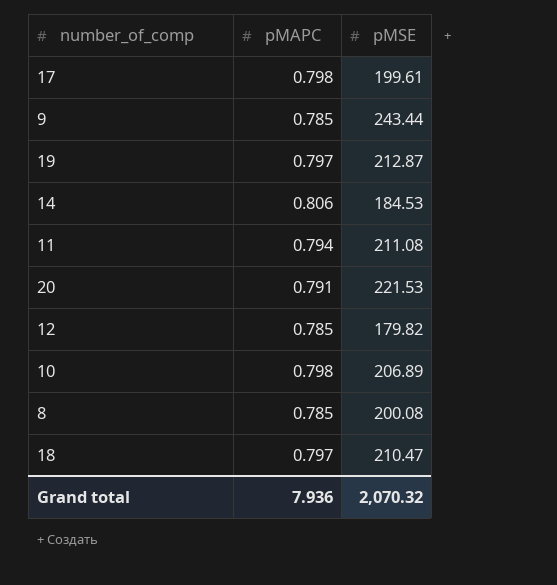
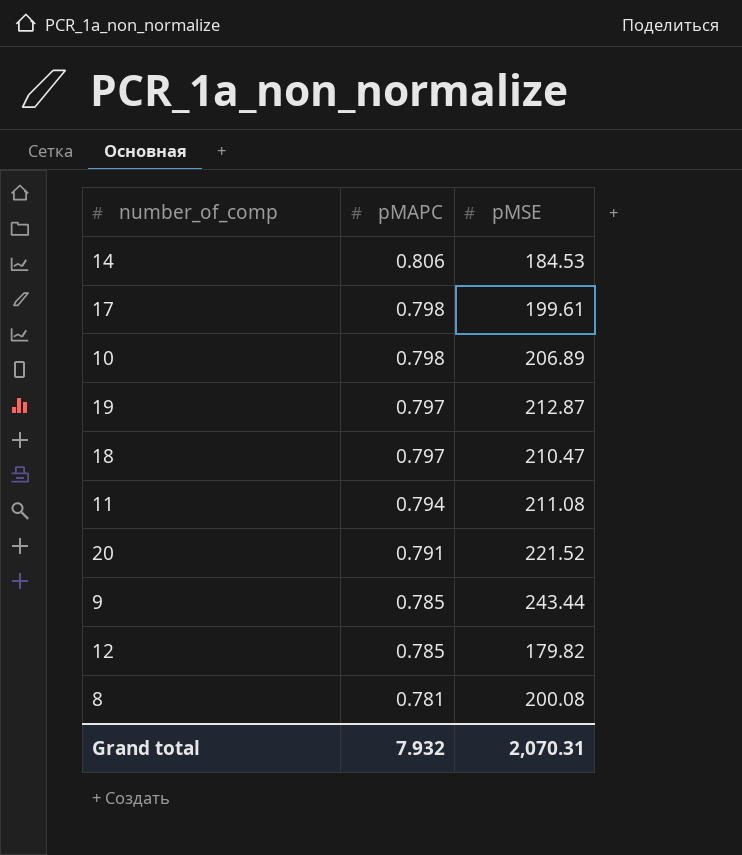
row order: none -> pMAPC descending
20 | pMSE: 221.53 -> 221.52
8 | pMAPC: 0.785 -> 0.781
Grand total | pMAPC: 7.936 -> 7.932
Grand total | pMSE: 2,070.32 -> 2,070.31

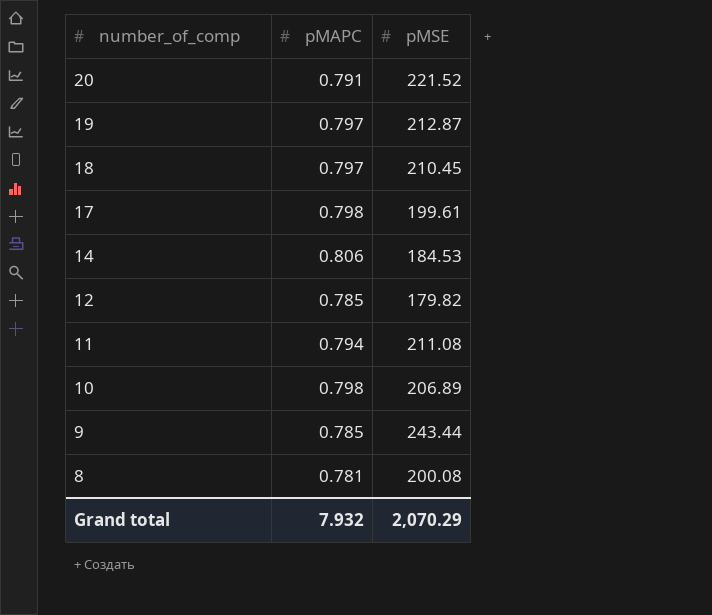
row order: pMAPC descending -> number_of_comp descending
18 | pMSE: 210.47 -> 210.45
Grand total | pMSE: 2,070.31 -> 2,070.29

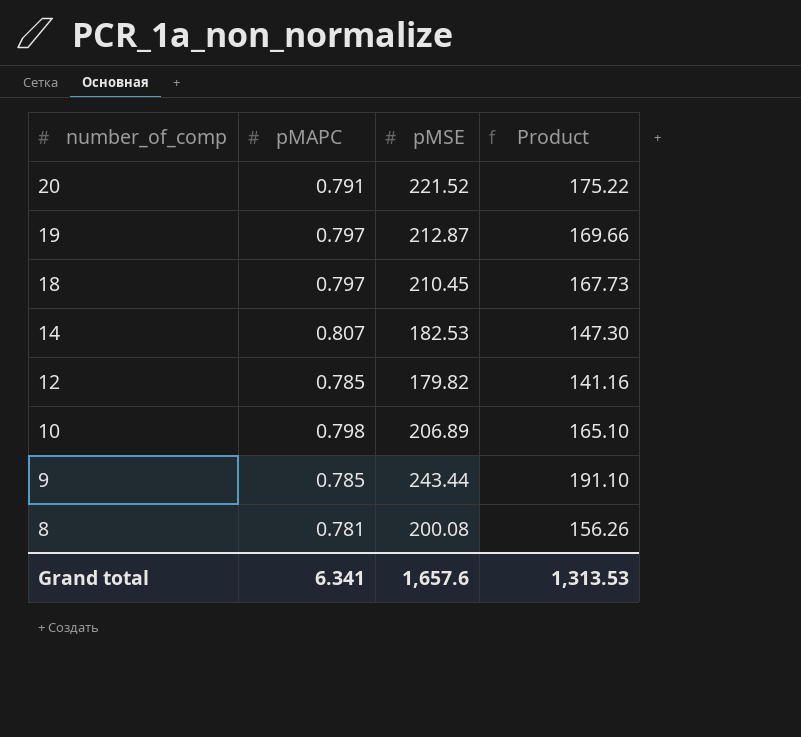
column Product | formula: none -> [pMAPC] * [pMSE]
row 17: 0.798 | 199.61 -> none
row 11: 0.794 | 211.08 -> none
14 | pMAPC: 0.806 -> 0.807
14 | pMSE: 184.53 -> 182.53
Grand total | pMAPC: 7.932 -> 6.341
Grand total | pMSE: 2,070.29 -> 1,657.6

